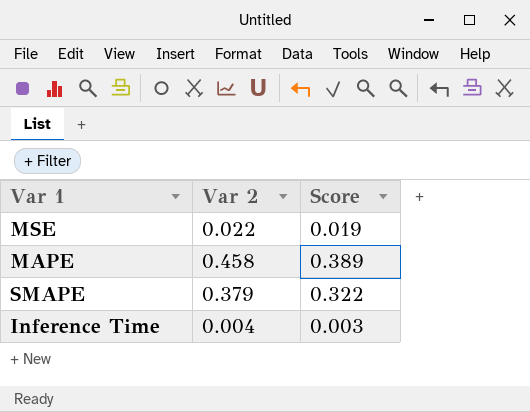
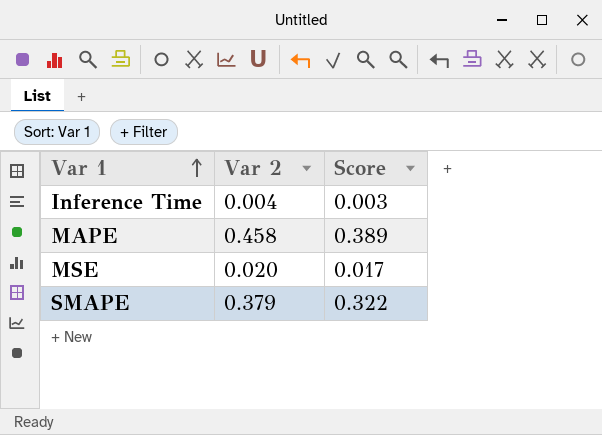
row order: none -> Var 1 ascending
MSE | Var 2: 0.022 -> 0.020
MSE | Score: 0.019 -> 0.017

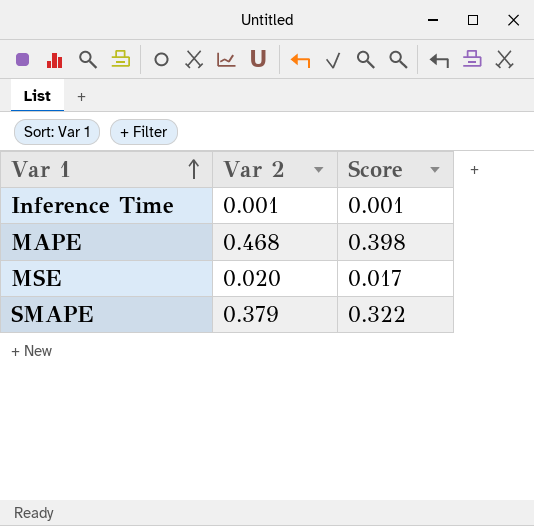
Inference Time | Var 2: 0.004 -> 0.001
Inference Time | Score: 0.003 -> 0.001
MAPE | Var 2: 0.458 -> 0.468
MAPE | Score: 0.389 -> 0.398

